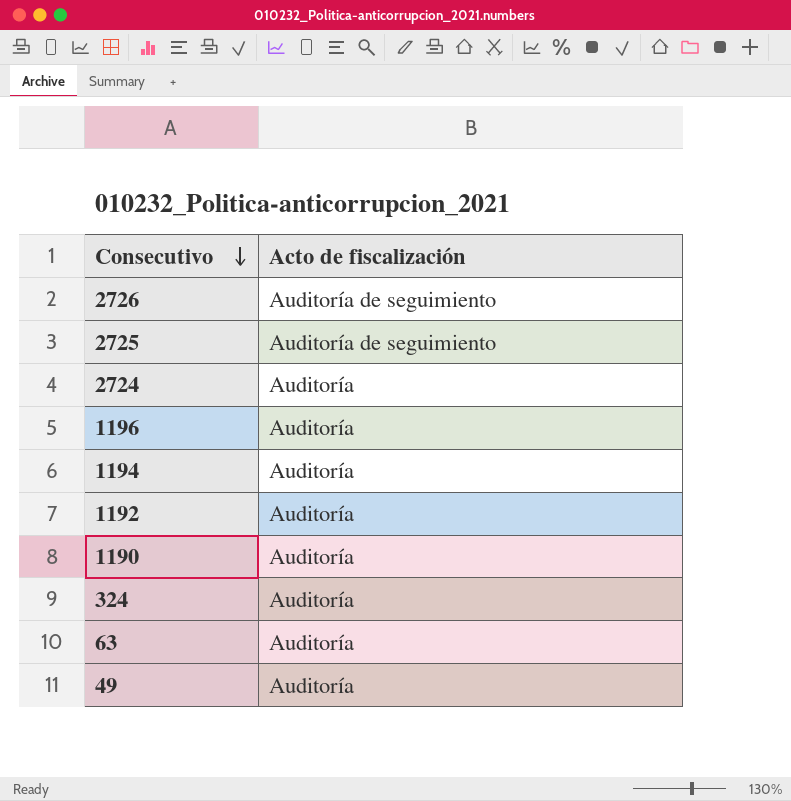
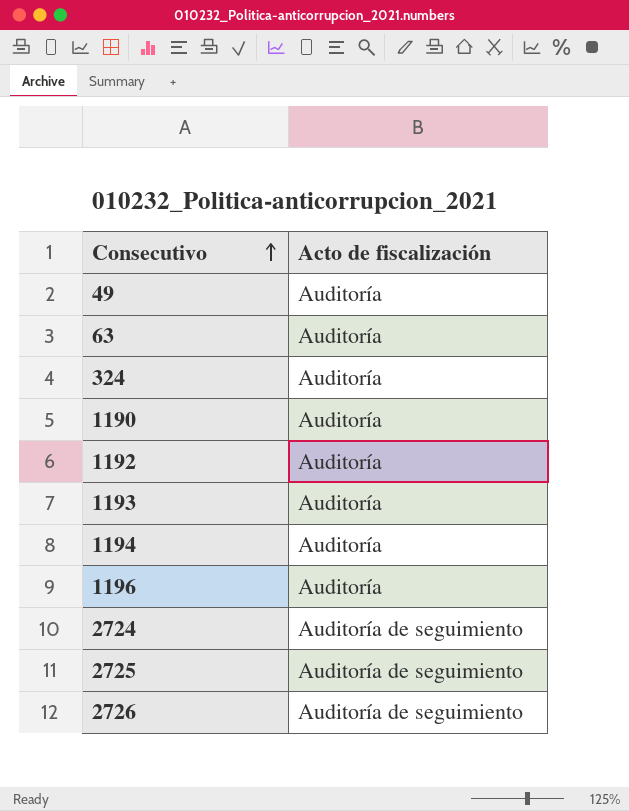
row order: Consecutivo descending -> Consecutivo ascending
row 1193: none -> Auditoría
2724 | Acto de fiscalización: Auditoría -> Auditoría de seguimiento

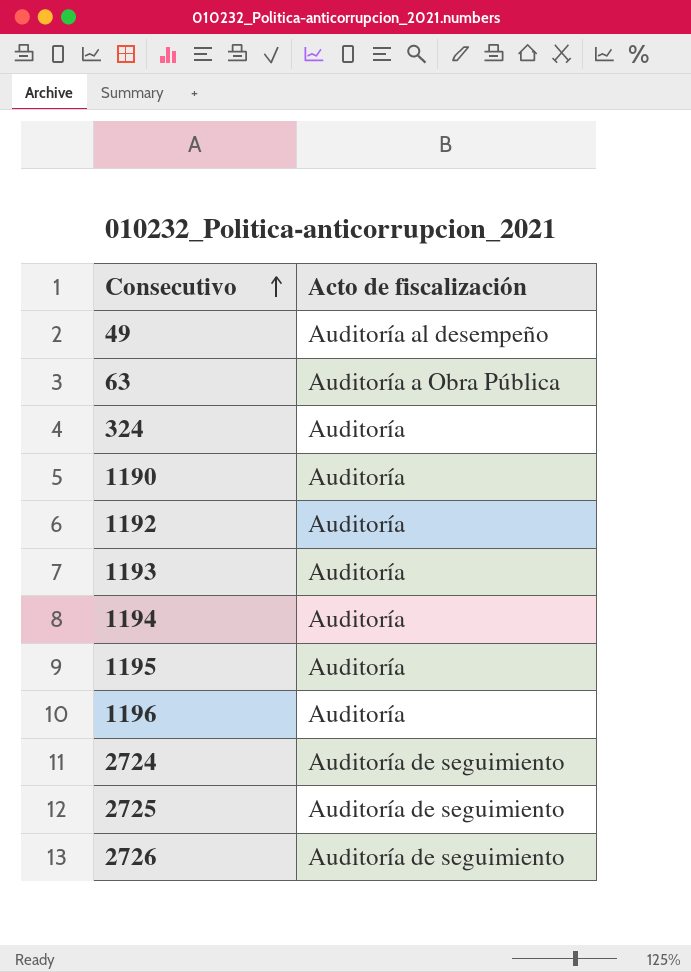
49 | Acto de fiscalización: Auditoría -> Auditoría al desempeño
63 | Acto de fiscalización: Auditoría -> Auditoría a Obra Pública
row 1195: none -> Auditoría

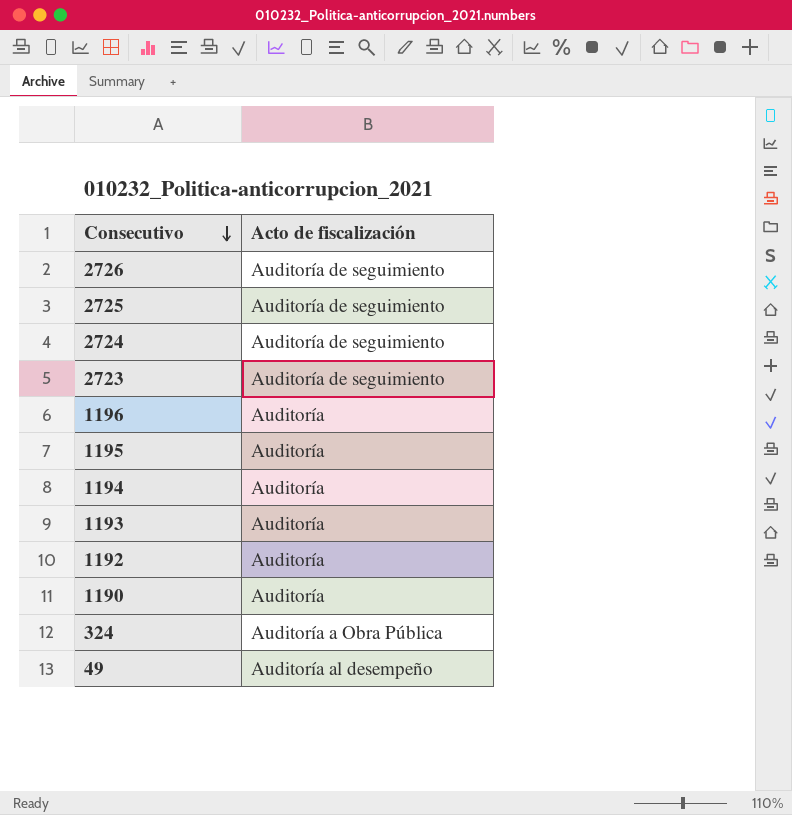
row order: Consecutivo ascending -> Consecutivo descending
row 63: Auditoría a Obra Pública -> none
row 2723: none -> Auditoría de seguimiento
324 | Acto de fiscalización: Auditoría -> Auditoría a Obra Pública

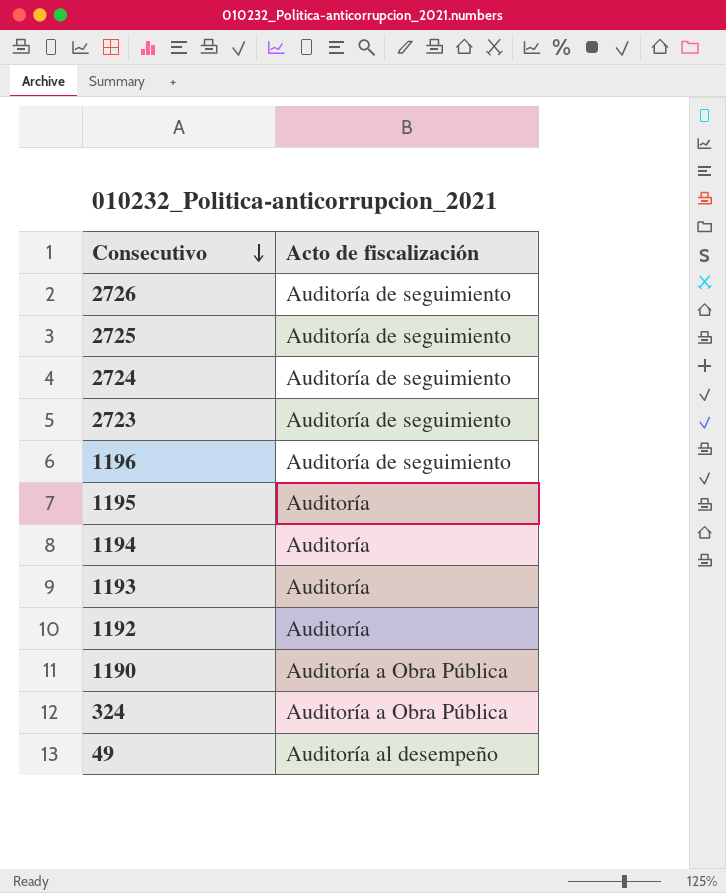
1196 | Acto de fiscalización: Auditoría -> Auditoría de seguimiento
1190 | Acto de fiscalización: Auditoría -> Auditoría a Obra Pública

